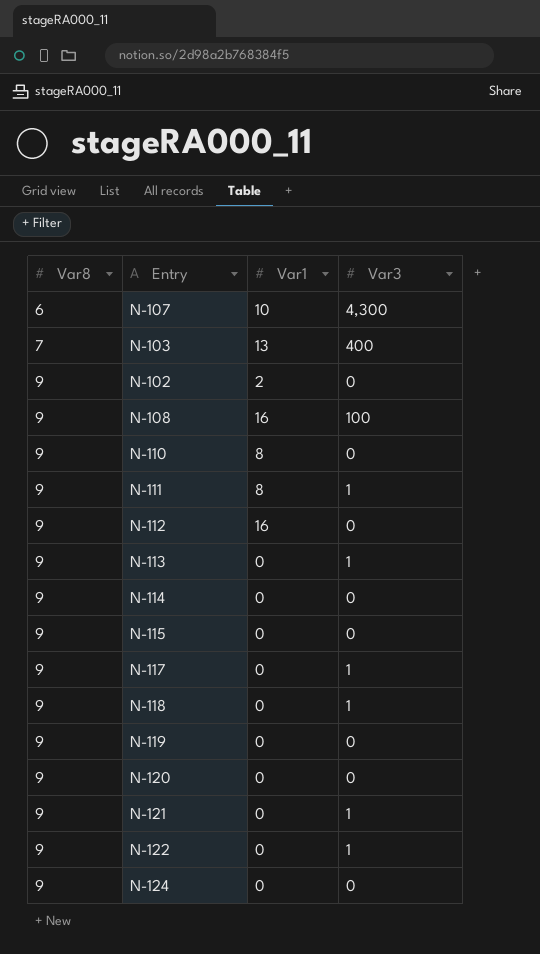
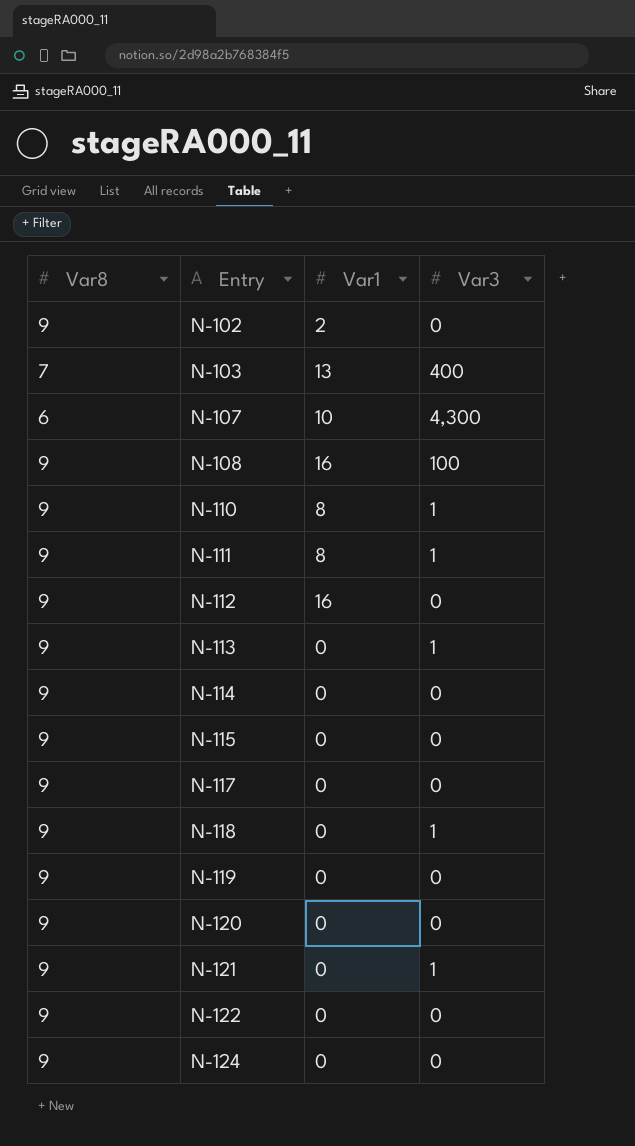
row order: Var8 ascending -> Entry ascending
N-110 | Var3: 0 -> 1
N-117 | Var3: 1 -> 0
N-122 | Var3: 1 -> 0

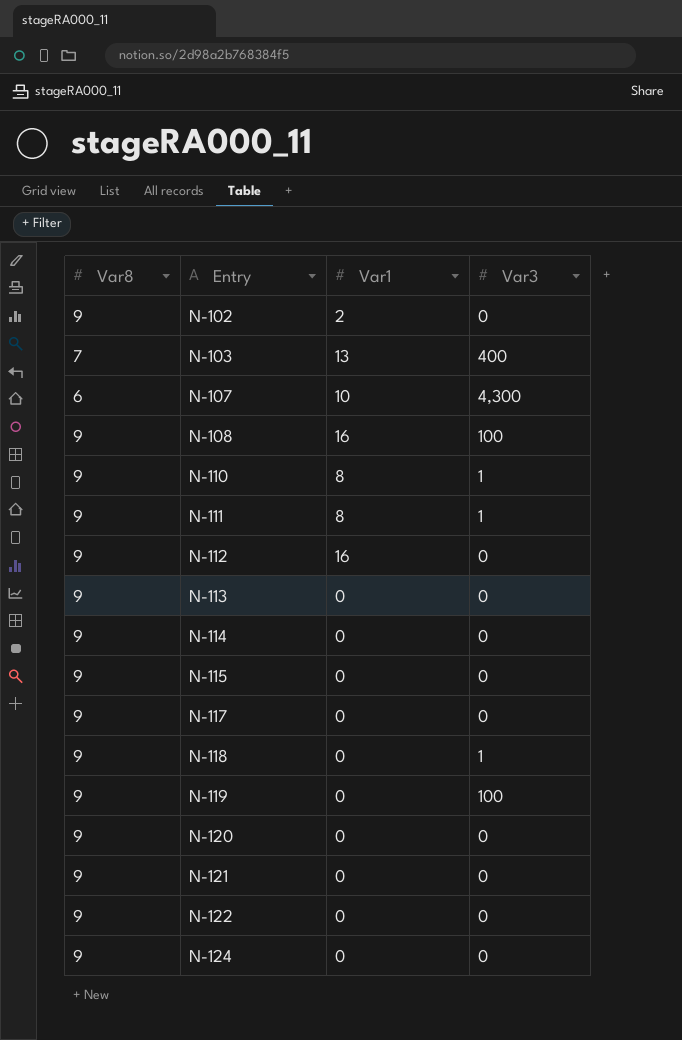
N-113 | Var3: 1 -> 0
N-119 | Var3: 0 -> 100
N-121 | Var3: 1 -> 0

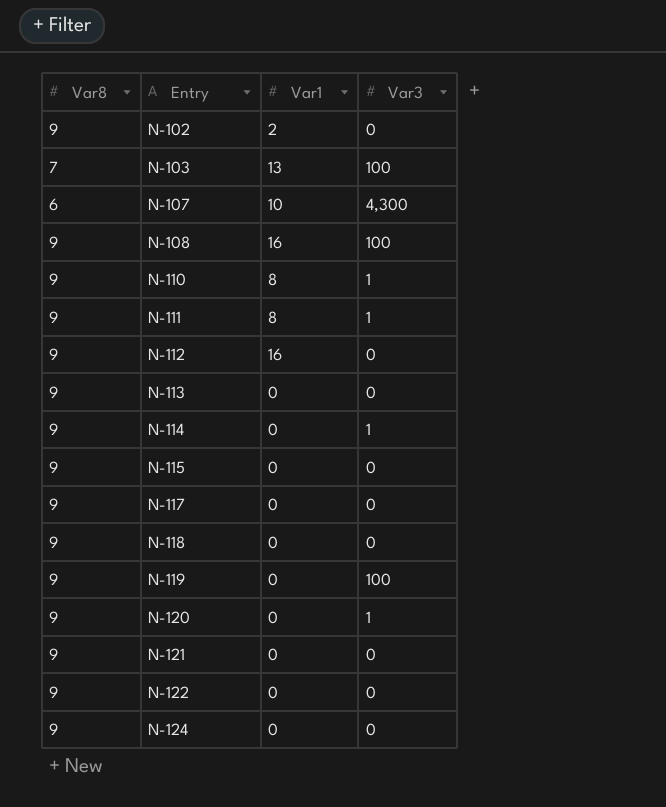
N-103 | Var3: 400 -> 100
N-114 | Var3: 0 -> 1
N-118 | Var3: 1 -> 0
N-120 | Var3: 0 -> 1

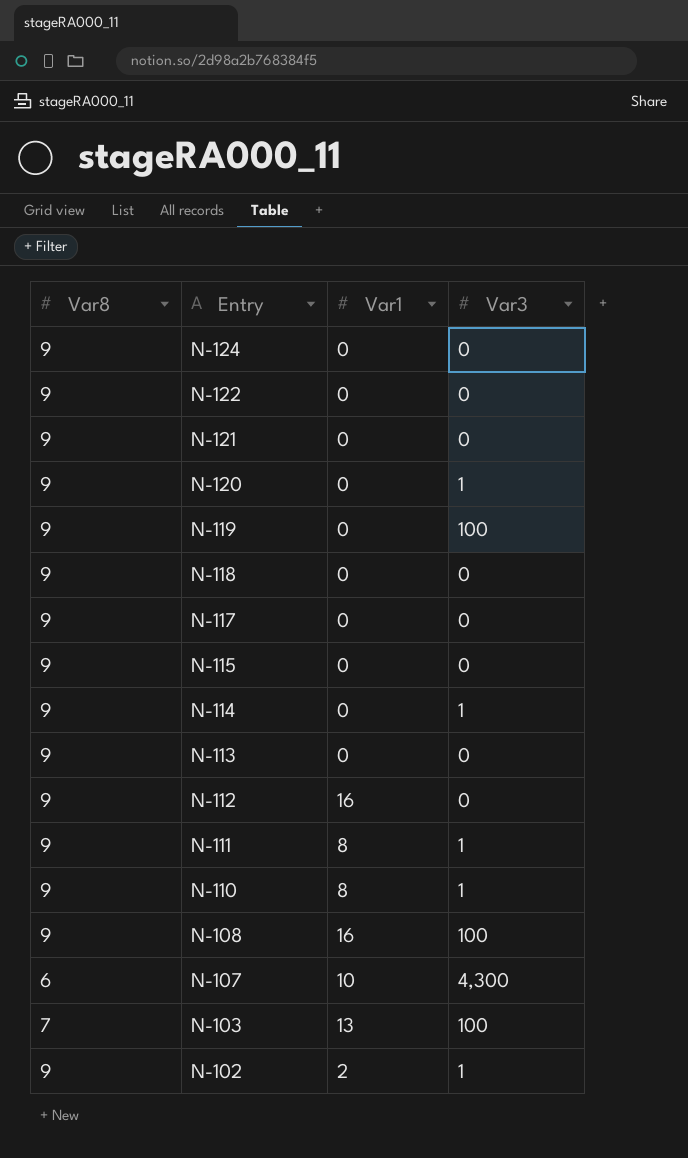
row order: Entry ascending -> Entry descending
N-102 | Var3: 0 -> 1

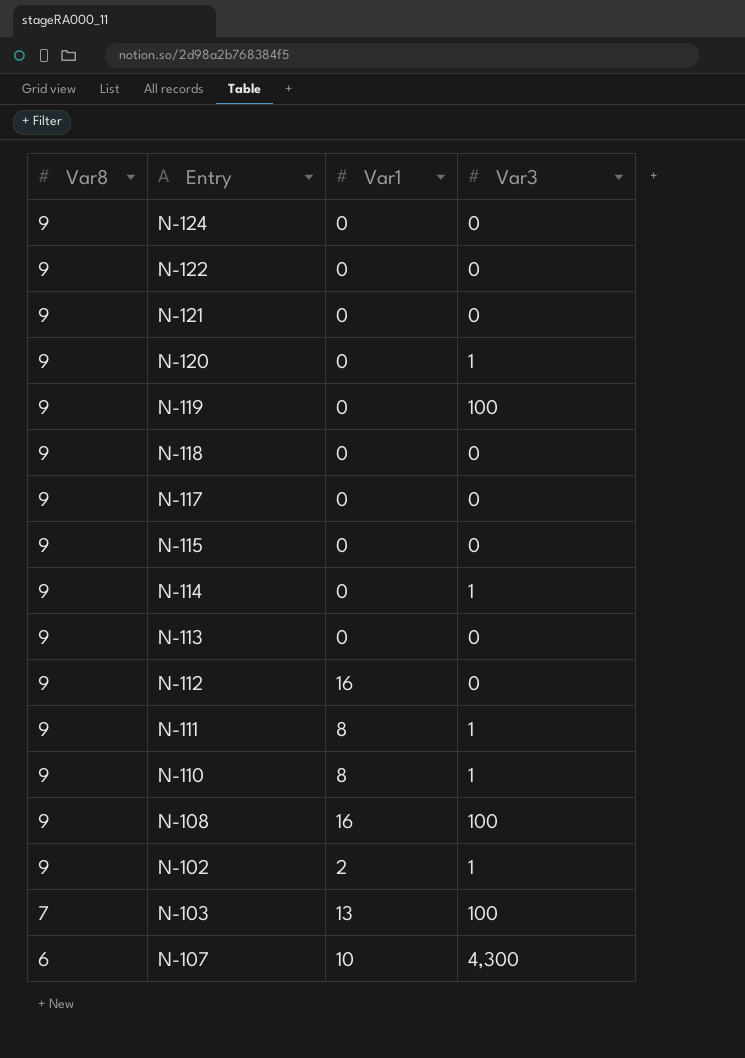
row order: Entry descending -> Var8 descending

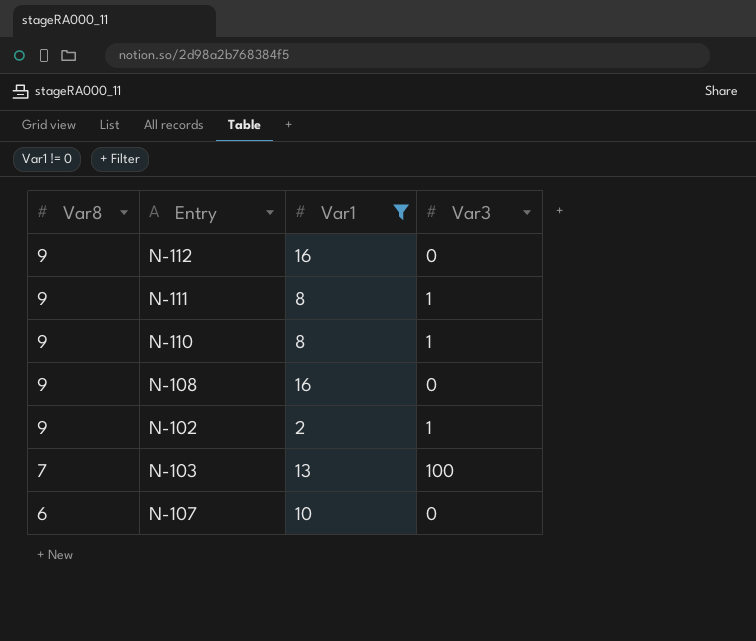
filter: none -> Var1 != 0
N-108 | Var3: 100 -> 0
N-107 | Var3: 4,300 -> 0

